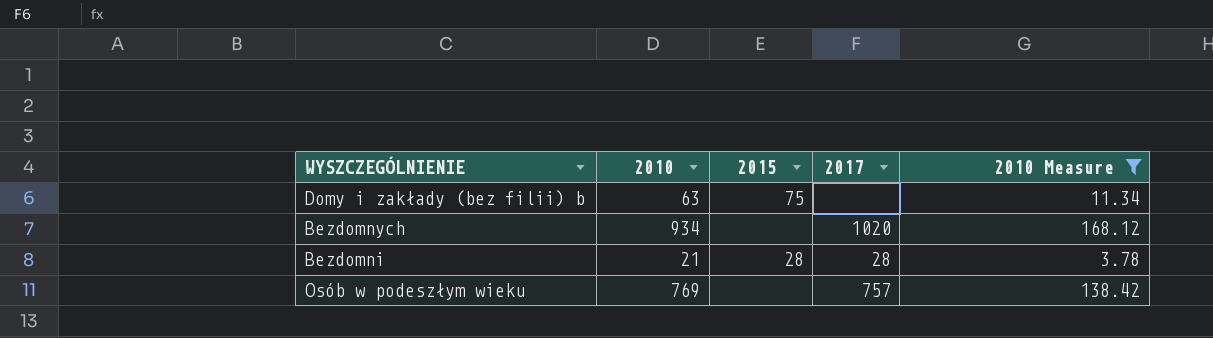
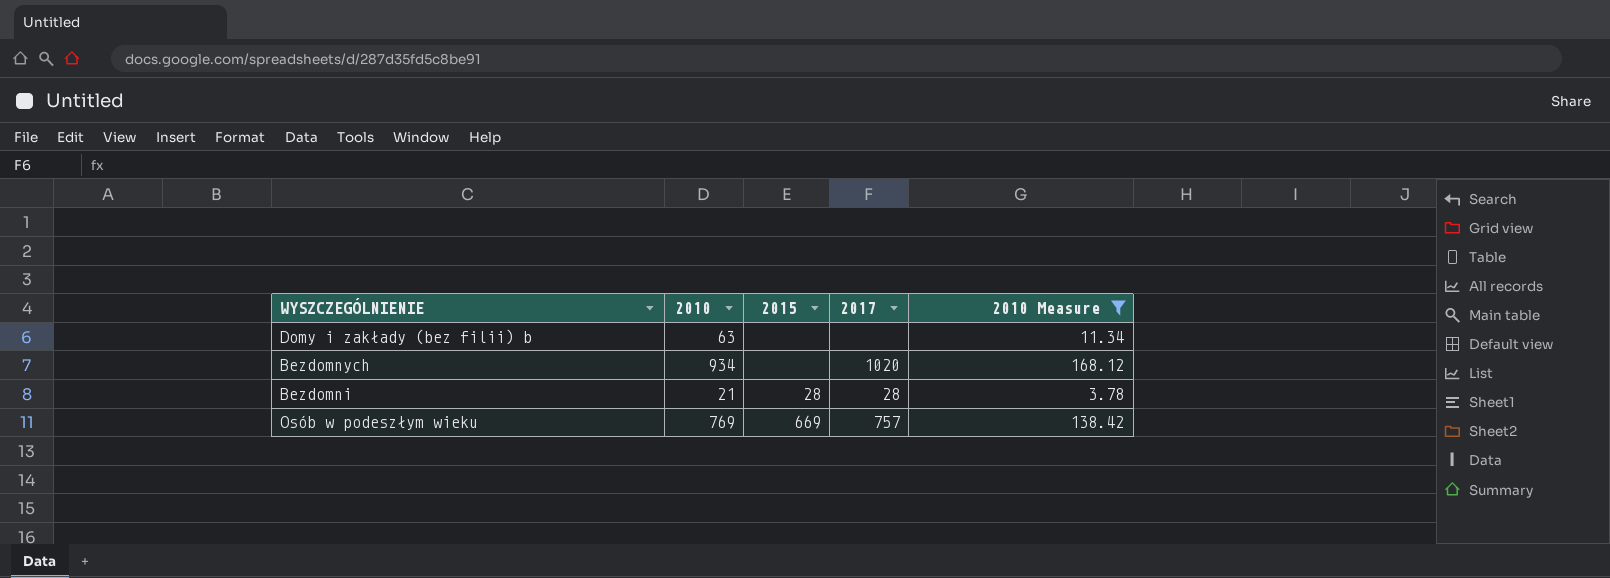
Domy i zakłady (bez filii) b | 2015: 75 -> none
Osób w podeszłym wieku | 2015: none -> 669

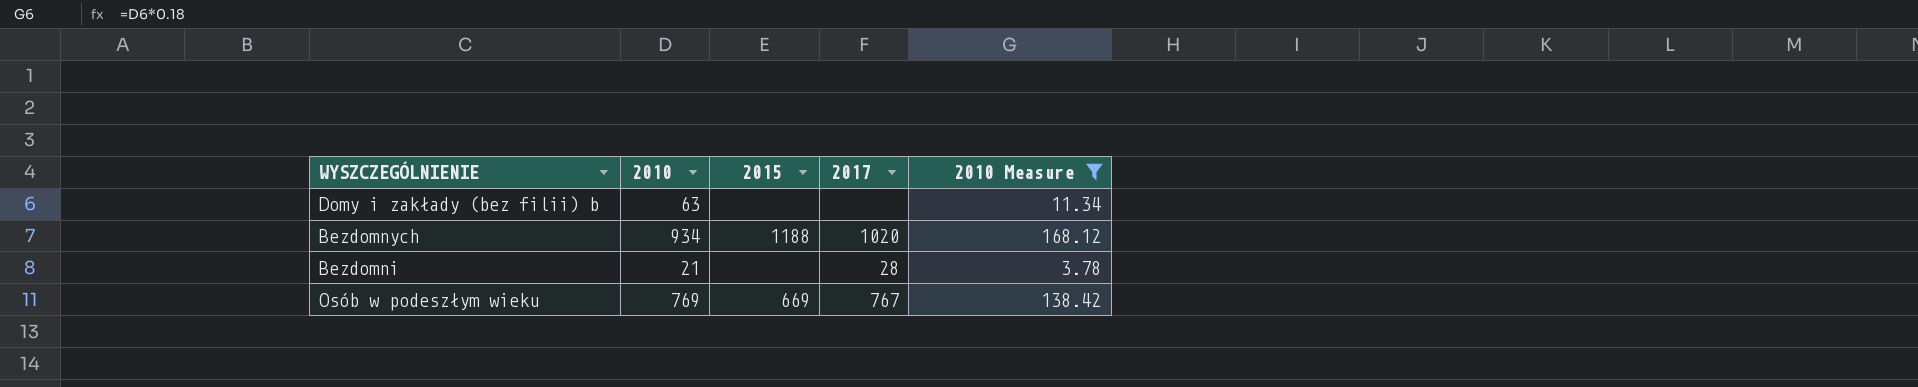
Bezdomnych | 2015: none -> 1188
Bezdomni | 2015: 28 -> none
Osób w podeszłym wieku | 2017: 757 -> 767

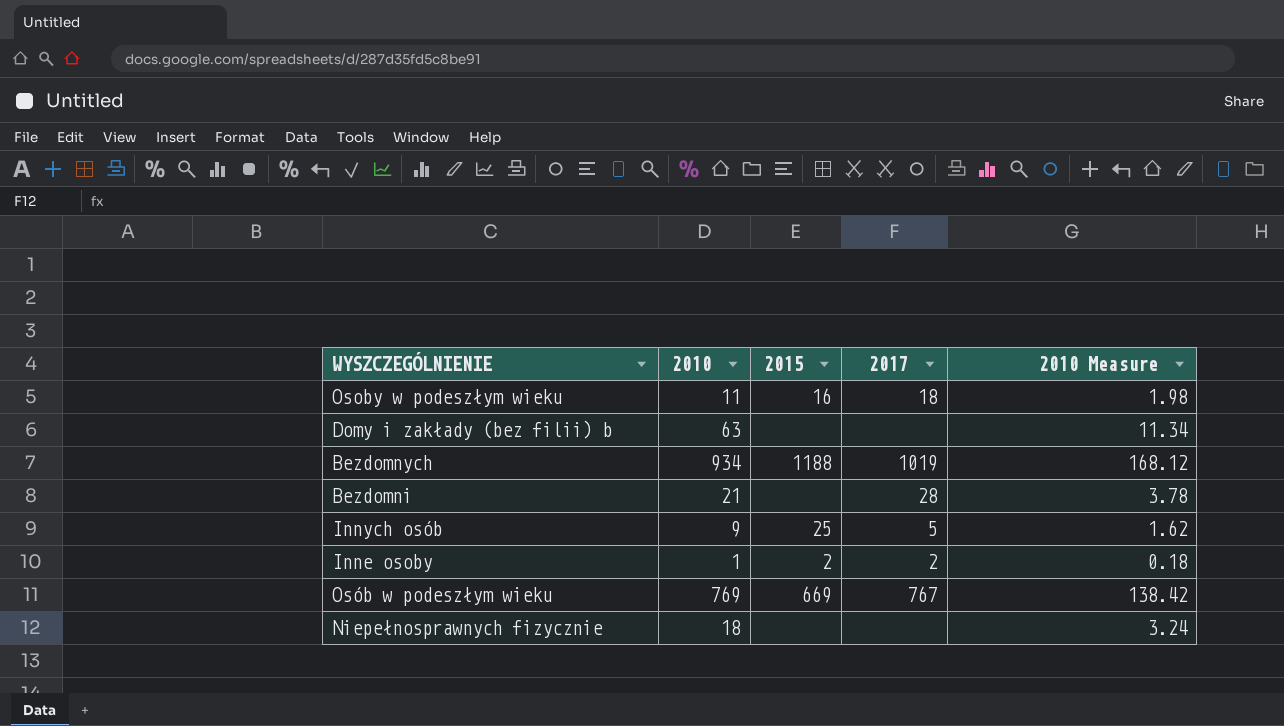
filter: 2010 Measure >= 3.78 -> none
Bezdomnych | 2017: 1020 -> 1019

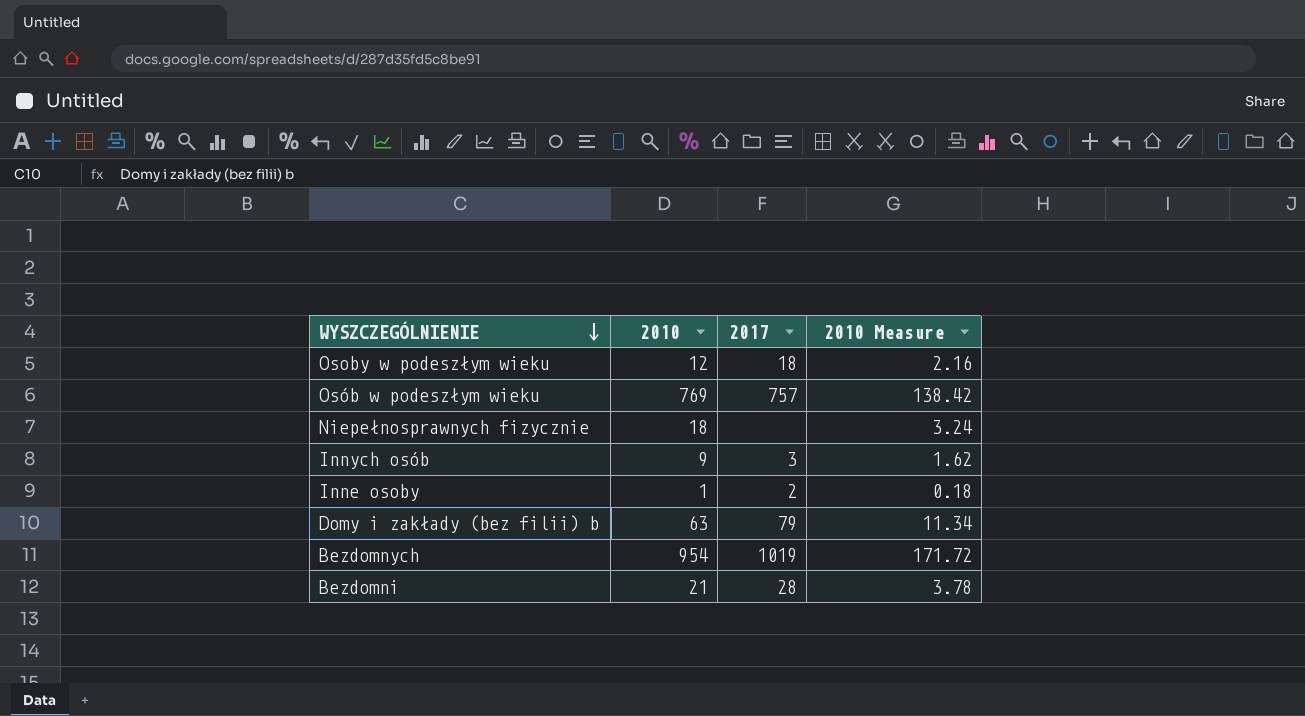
row order: none -> WYSZCZEGÓLNIENIE descending
column 2015 | position: 3 -> none
Osoby w podeszłym wieku | 2010: 11 -> 12
Osoby w podeszłym wieku | 2010 Measure: 1.98 -> 2.16
Osób w podeszłym wieku | 2017: 767 -> 757
Innych osób | 2017: 5 -> 3
Domy i zakłady (bez filii) b | 2017: none -> 79
Bezdomnych | 2010: 934 -> 954
Bezdomnych | 2010 Measure: 168.12 -> 171.72

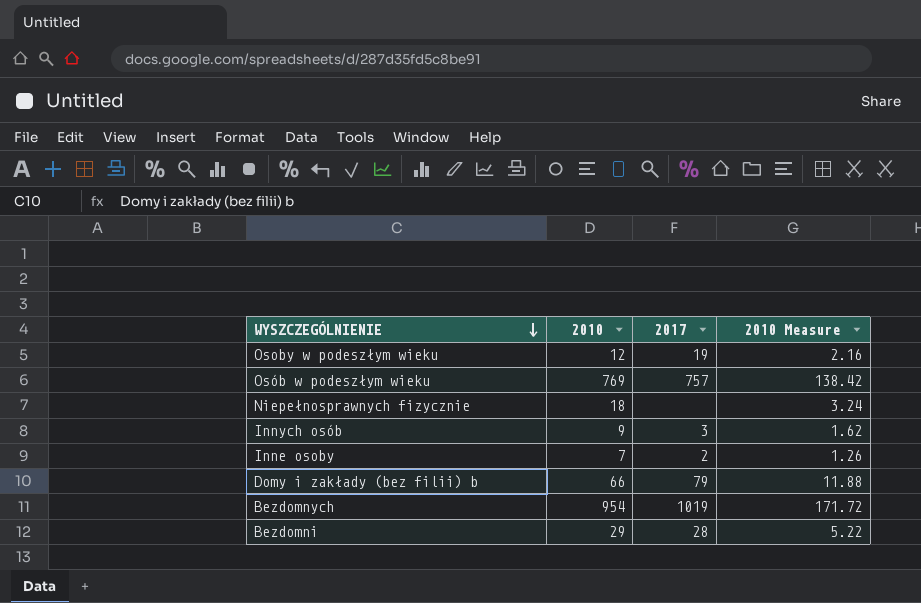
Osoby w podeszłym wieku | 2017: 18 -> 19
Inne osoby | 2010: 1 -> 7
Inne osoby | 2010 Measure: 0.18 -> 1.26
Domy i zakłady (bez filii) b | 2010: 63 -> 66
Domy i zakłady (bez filii) b | 2010 Measure: 11.34 -> 11.88
Bezdomni | 2010: 21 -> 29
Bezdomni | 2010 Measure: 3.78 -> 5.22

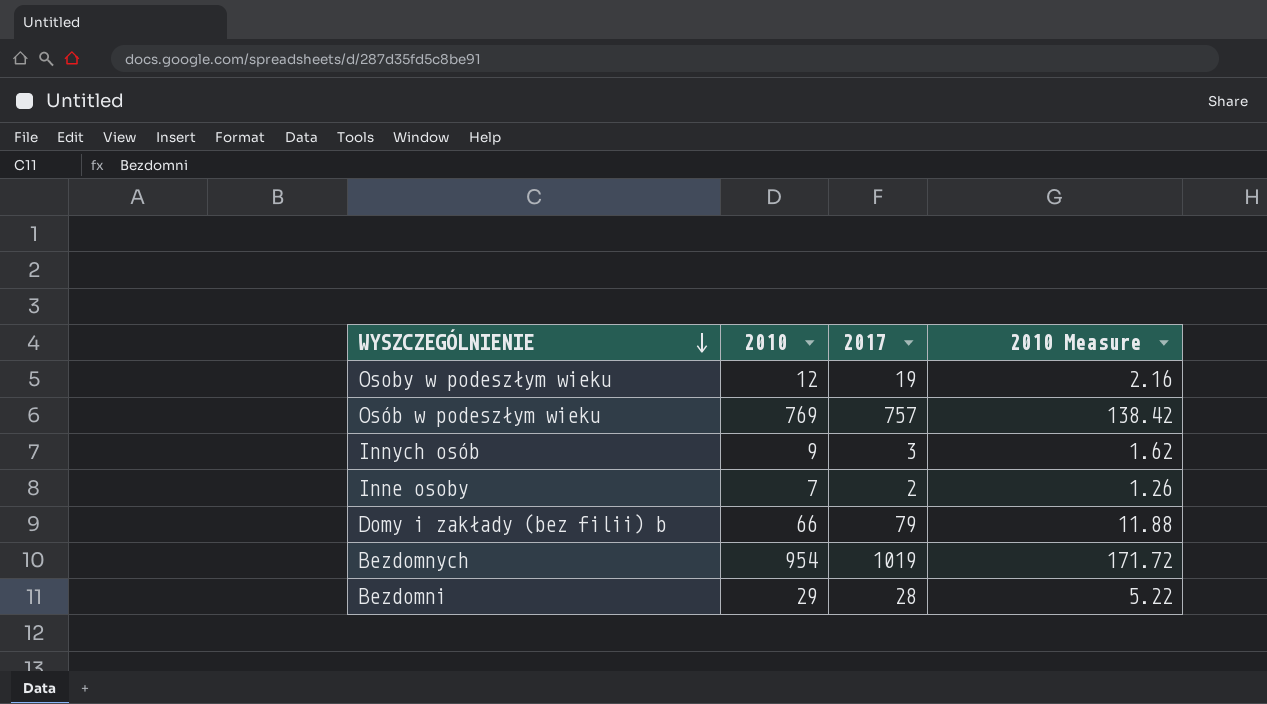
row Niepełnosprawnych fizycznie: 18 | none | 3.24 -> none

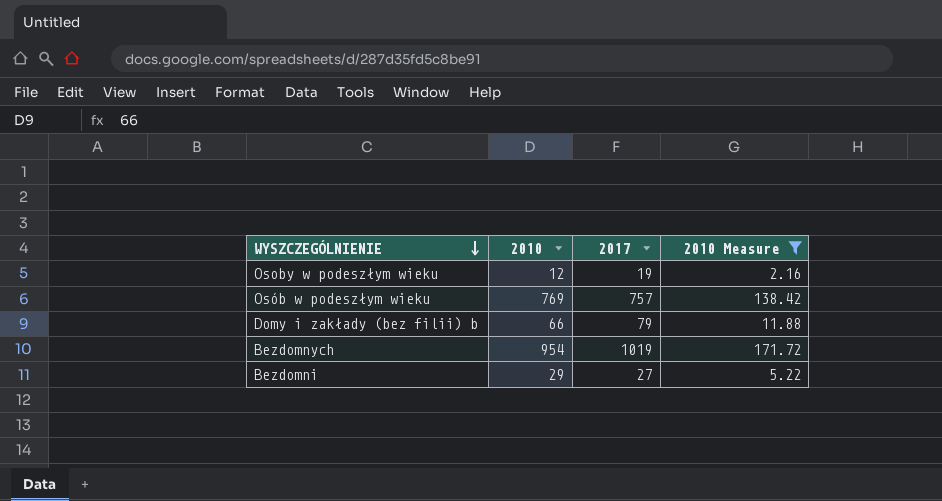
filter: none -> 2010 Measure >= 2.16
Bezdomni | 2017: 28 -> 27

